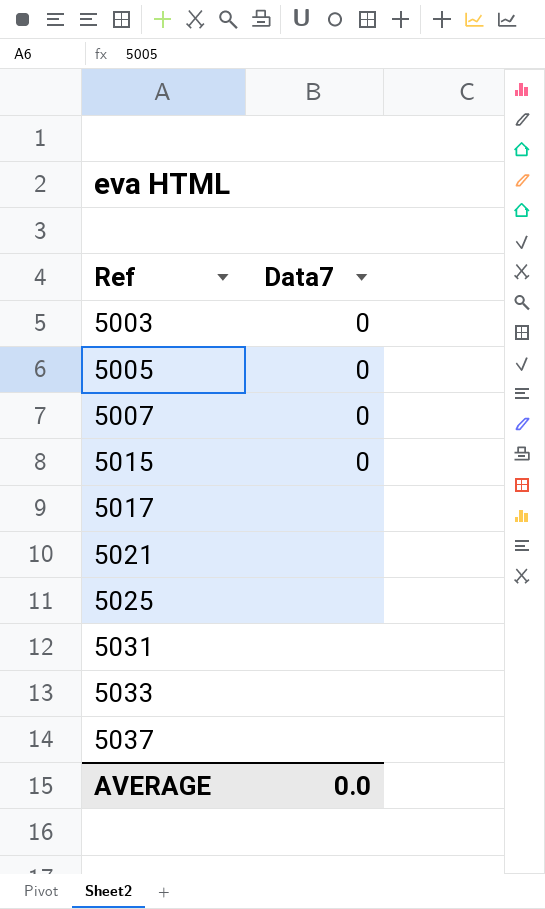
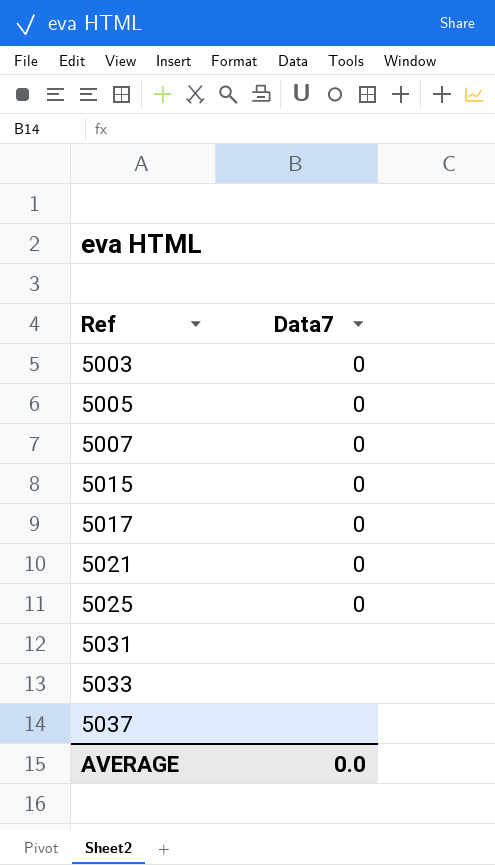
5017 | Data7: none -> 0
5021 | Data7: none -> 0
5025 | Data7: none -> 0

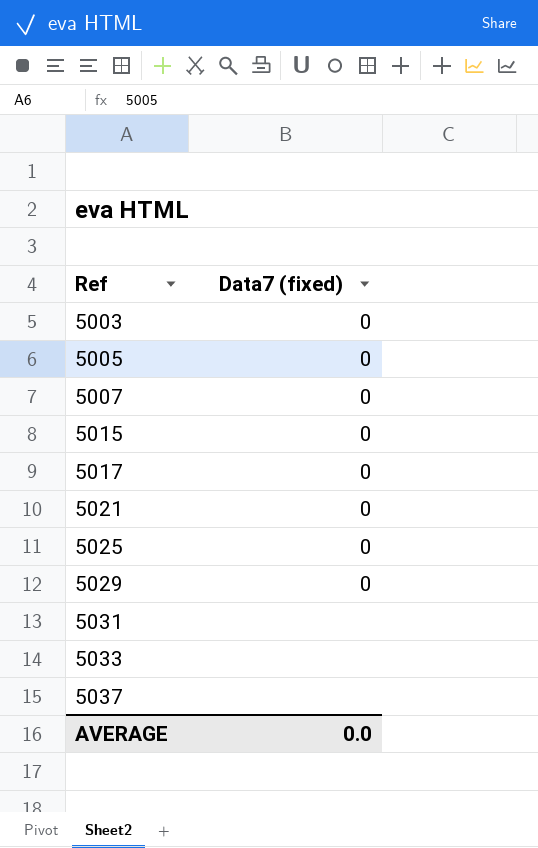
column name: Data7 -> Data7 (fixed)
row 5029: none -> 0

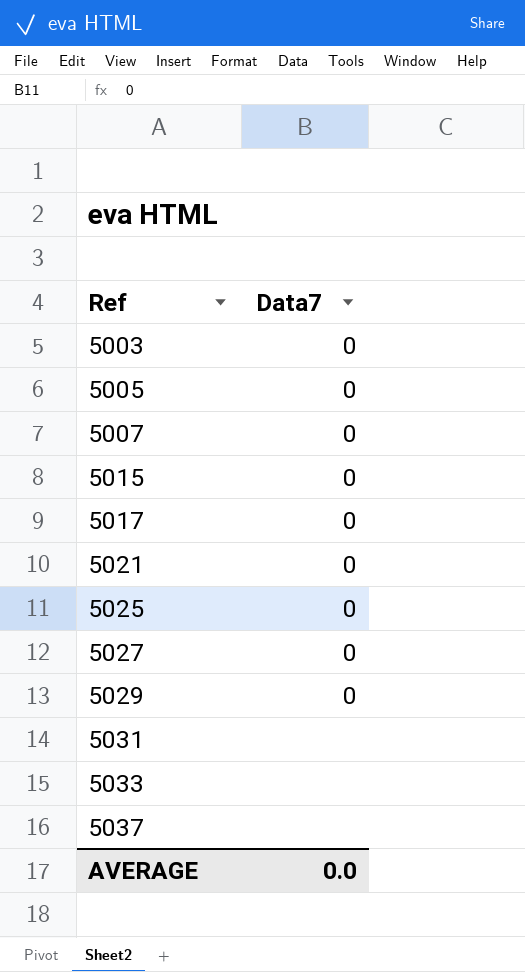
column name: Data7 (fixed) -> Data7
row 5027: none -> 0

